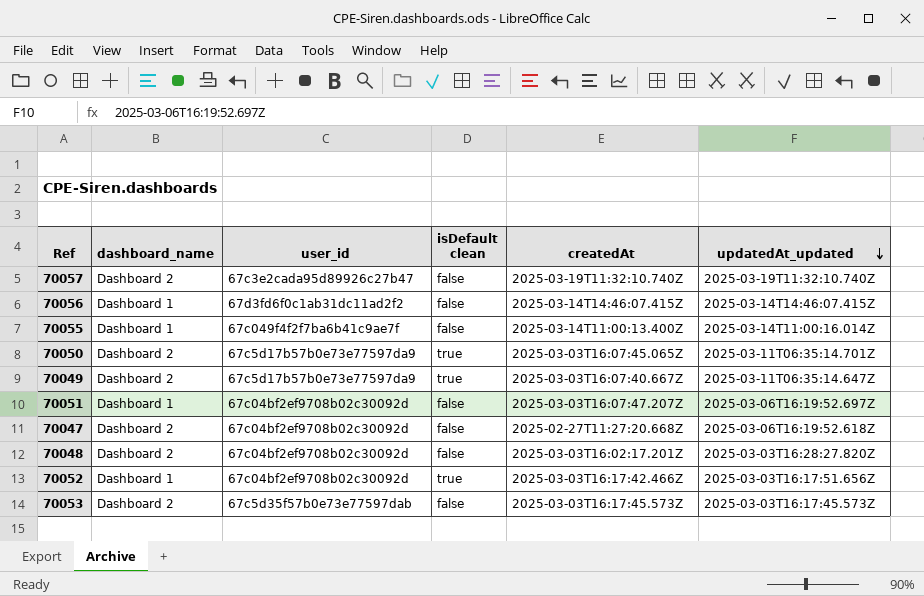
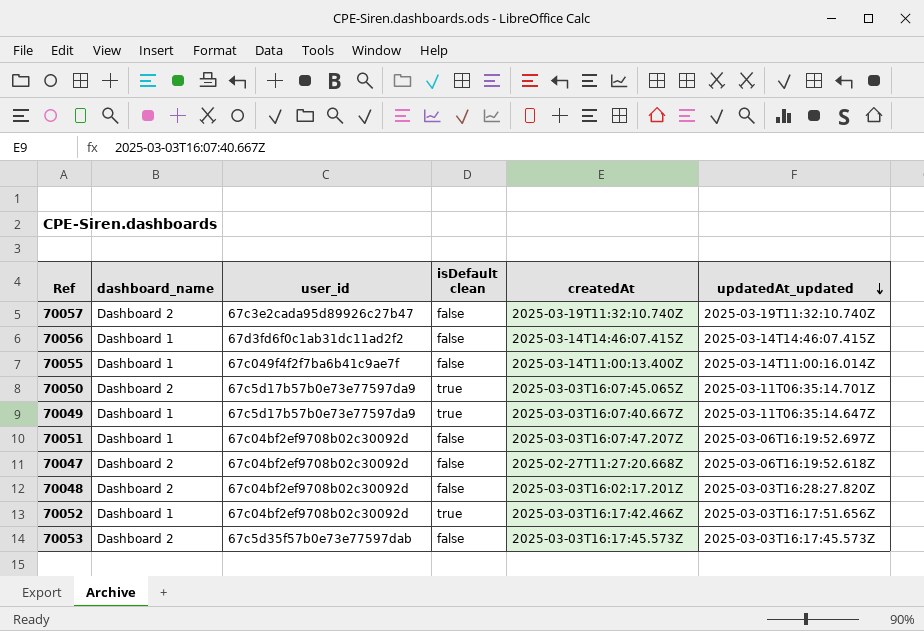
70049 | dashboard_name: Dashboard 2 -> Dashboard 1

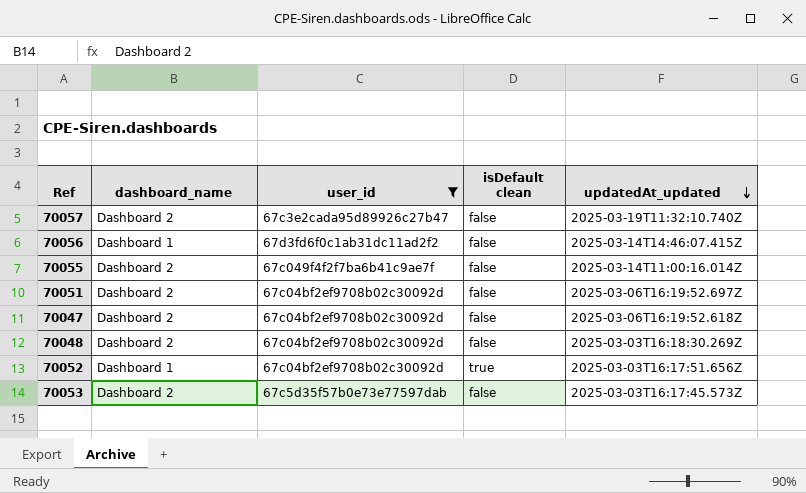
filter: none -> user_id != 67c5d17b57b0e73e77597da9
column createdAt | position: 5 -> none
70055 | dashboard_name: Dashboard 1 -> Dashboard 2
70051 | dashboard_name: Dashboard 1 -> Dashboard 2
70048 | updatedAt_updated: 2025-03-03T16:28:27.820Z -> 2025-03-03T16:18:30.269Z

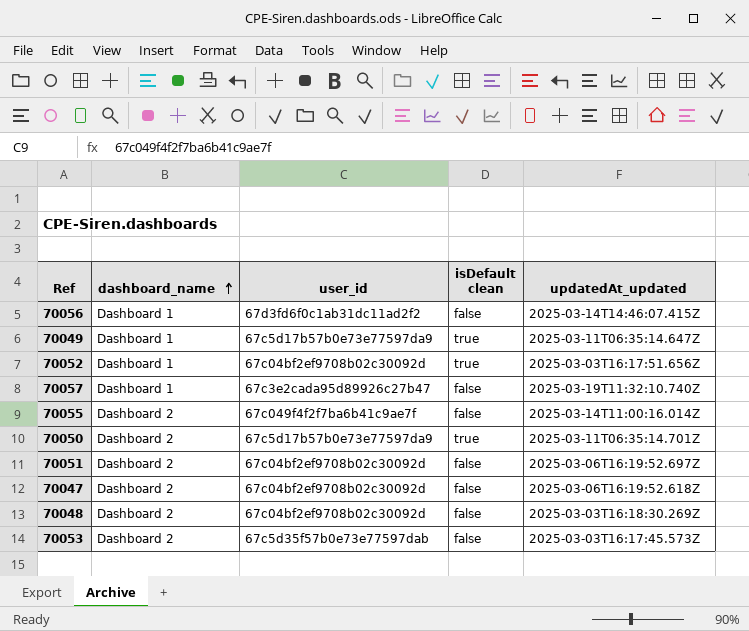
filter: user_id != 67c5d17b57b0e73e77597da9 -> none
row order: updatedAt_updated descending -> dashboard_name ascending
70057 | dashboard_name: Dashboard 2 -> Dashboard 1

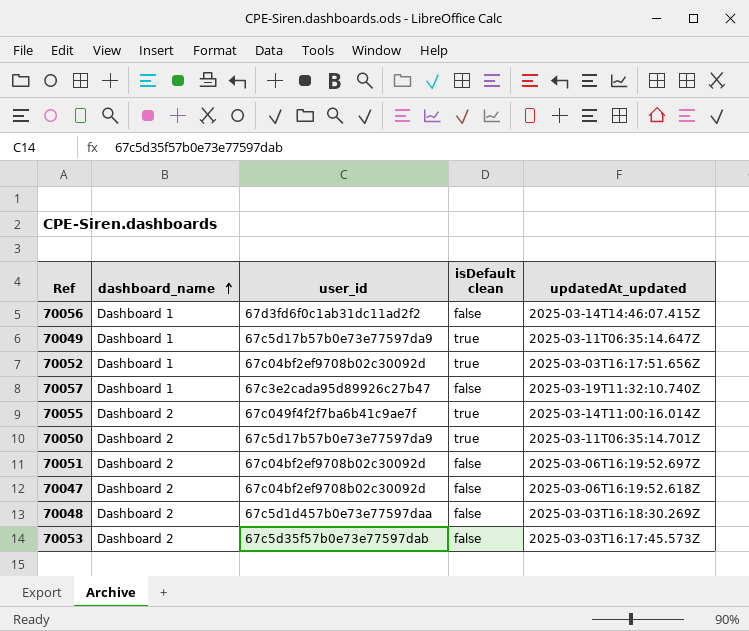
70055 | isDefault clean: false -> true
70048 | user_id: 67c04bf2ef9708b02c30092d -> 67c5d1d457b0e73e77597daa

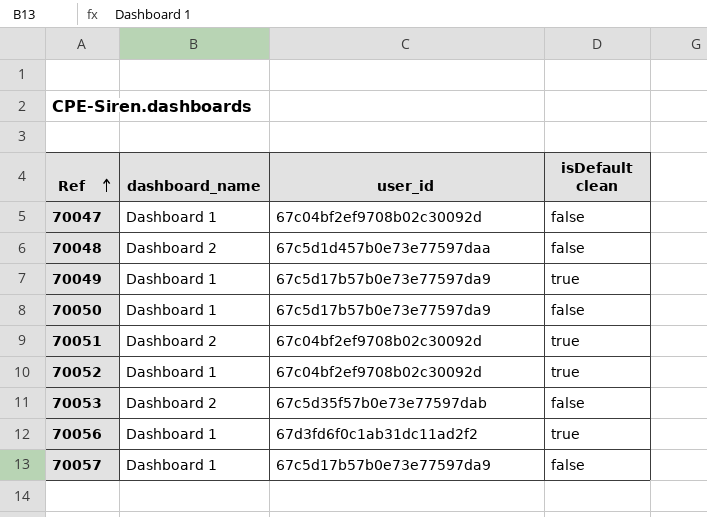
row order: dashboard_name ascending -> Ref ascending
column updatedAt_updated | position: 5 -> none
row 70055: Dashboard 2 | 67c049f4f2f7ba6b41c9ae7f | true | 2025-03-14T11:00:16.014Z -> none
70047 | dashboard_name: Dashboard 2 -> Dashboard 1
70050 | dashboard_name: Dashboard 2 -> Dashboard 1
70050 | isDefault clean: true -> false
70051 | isDefault clean: false -> true
70056 | isDefault clean: false -> true
70057 | user_id: 67c3e2cada95d89926c27b47 -> 67c5d17b57b0e73e77597da9

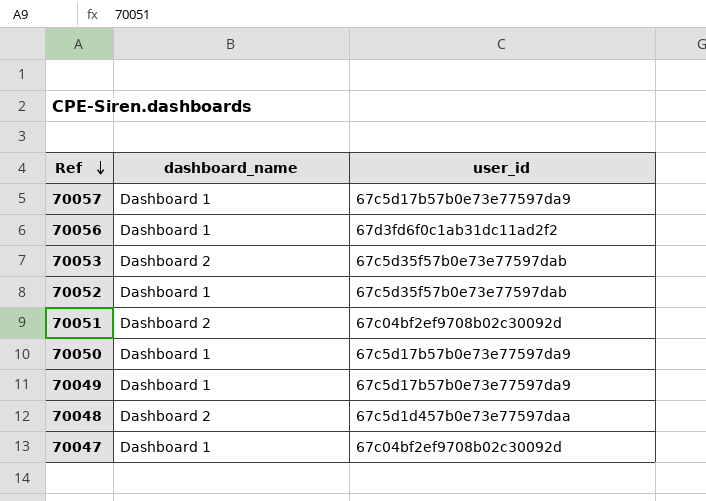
row order: Ref ascending -> Ref descending
column isDefault clean | position: 4 -> none
70052 | user_id: 67c04bf2ef9708b02c30092d -> 67c5d35f57b0e73e77597dab

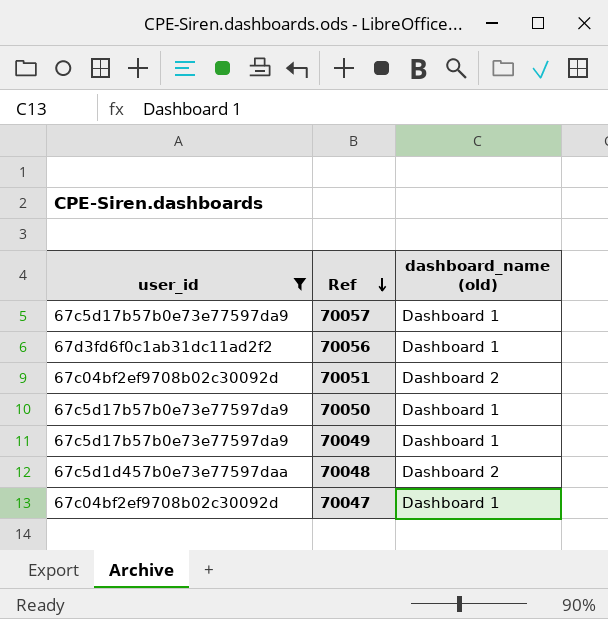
filter: none -> user_id != 67c5d35f57b0e73e77597dab
column user_id | position: 3 -> 1
column name: dashboard_name -> dashboard_name (old)

